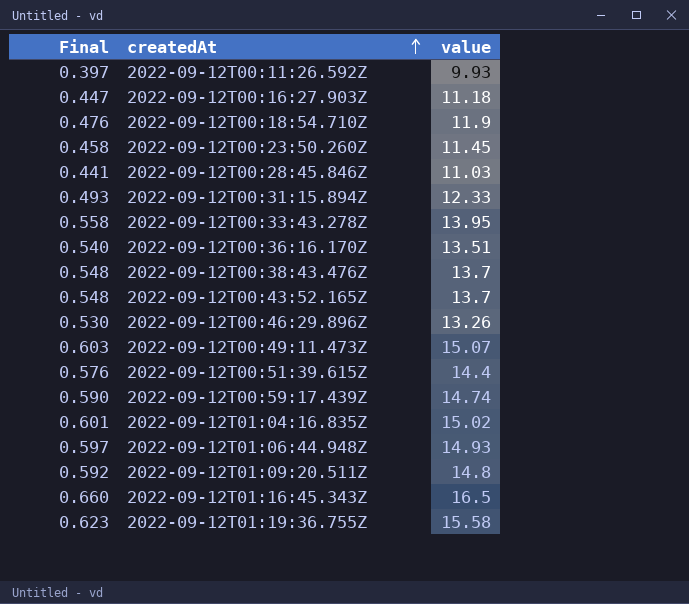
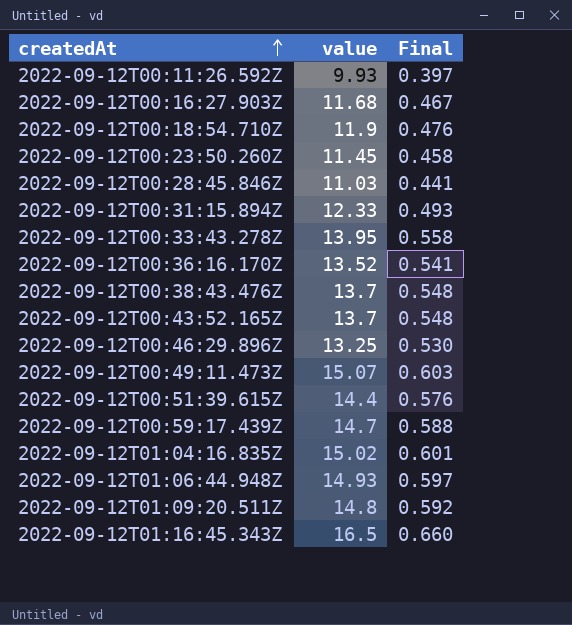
column Final | position: 1 -> 3
row 2022-09-12T01:19:36.755Z: 0.623 | 15.58 -> none
2022-09-12T00:16:27.903Z | value: 11.18 -> 11.68
2022-09-12T00:16:27.903Z | Final: 0.447 -> 0.467
2022-09-12T00:36:16.170Z | value: 13.51 -> 13.52
2022-09-12T00:36:16.170Z | Final: 0.540 -> 0.541
2022-09-12T00:46:29.896Z | value: 13.26 -> 13.25
2022-09-12T00:59:17.439Z | value: 14.74 -> 14.7
2022-09-12T00:59:17.439Z | Final: 0.590 -> 0.588

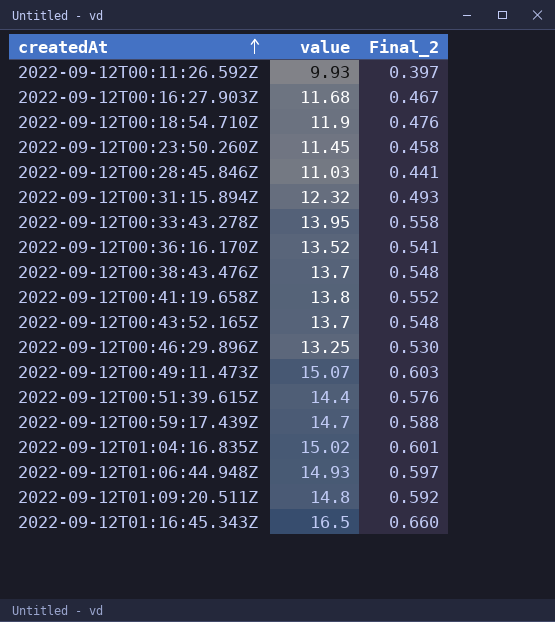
column name: Final -> Final_2
2022-09-12T00:31:15.894Z | value: 12.33 -> 12.32
row 2022-09-12T00:41:19.658Z: none -> 13.8 | 0.552

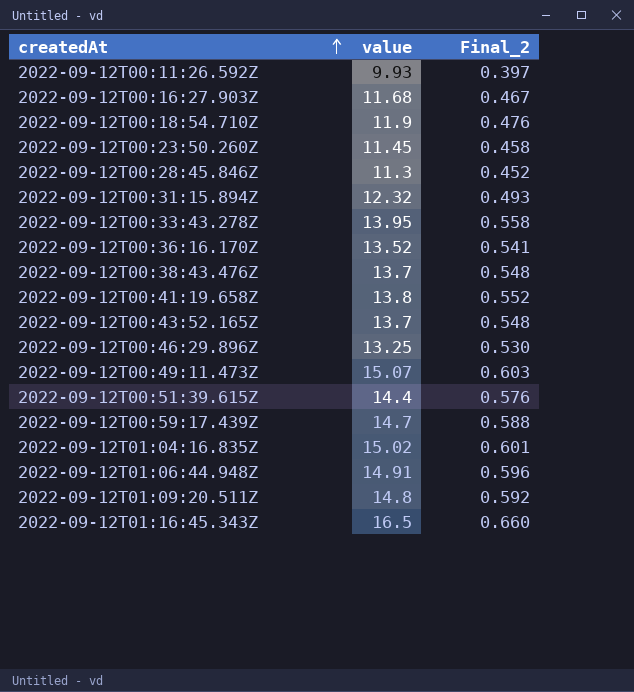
2022-09-12T00:28:45.846Z | value: 11.03 -> 11.3
2022-09-12T00:28:45.846Z | Final_2: 0.441 -> 0.452
2022-09-12T01:06:44.948Z | value: 14.93 -> 14.91
2022-09-12T01:06:44.948Z | Final_2: 0.597 -> 0.596

